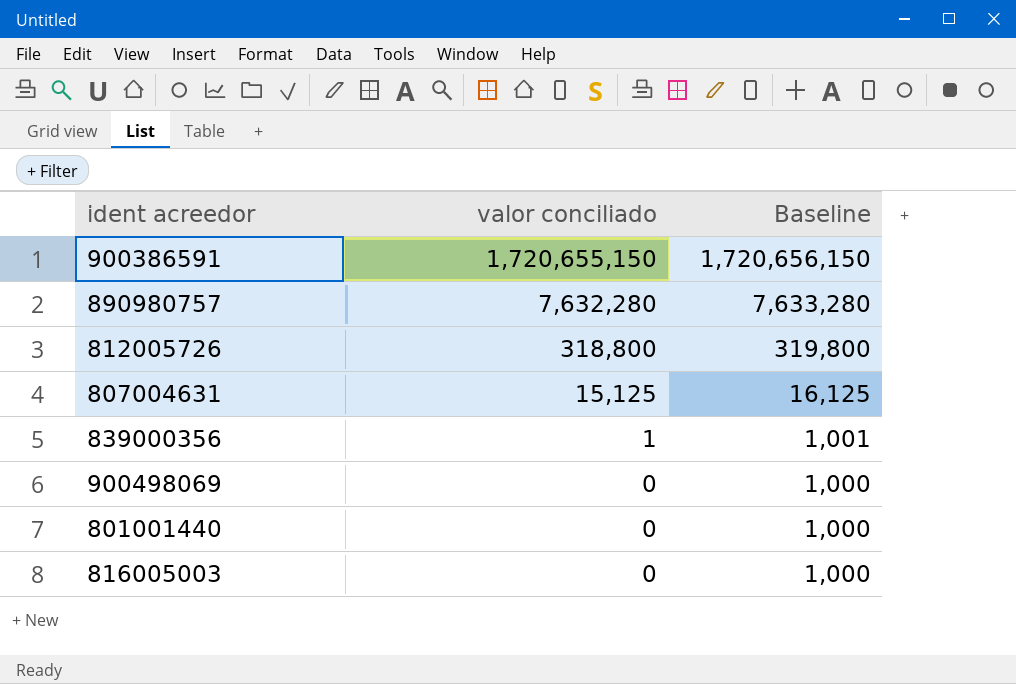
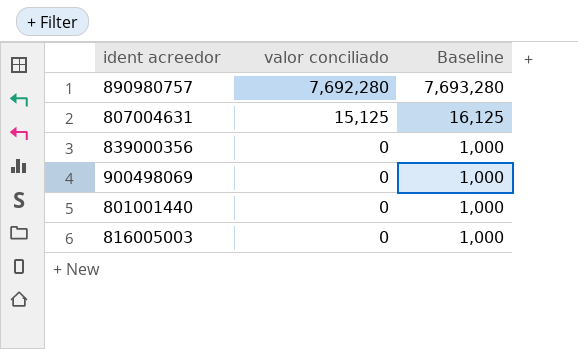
row 900386591: 1,720,655,150 | 1,720,656,150 -> none
row 812005726: 318,800 | 319,800 -> none
890980757 | valor conciliado: 7,632,280 -> 7,692,280
890980757 | Baseline: 7,633,280 -> 7,693,280
839000356 | valor conciliado: 1 -> 0
839000356 | Baseline: 1,001 -> 1,000

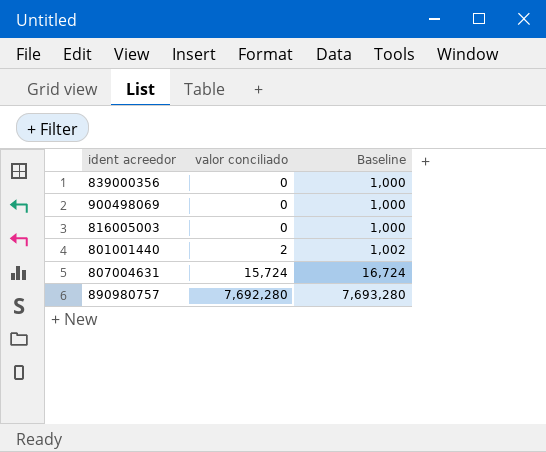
row order: valor conciliado descending -> valor conciliado ascending
801001440 | valor conciliado: 0 -> 2
801001440 | Baseline: 1,000 -> 1,002
807004631 | valor conciliado: 15,125 -> 15,724
807004631 | Baseline: 16,125 -> 16,724

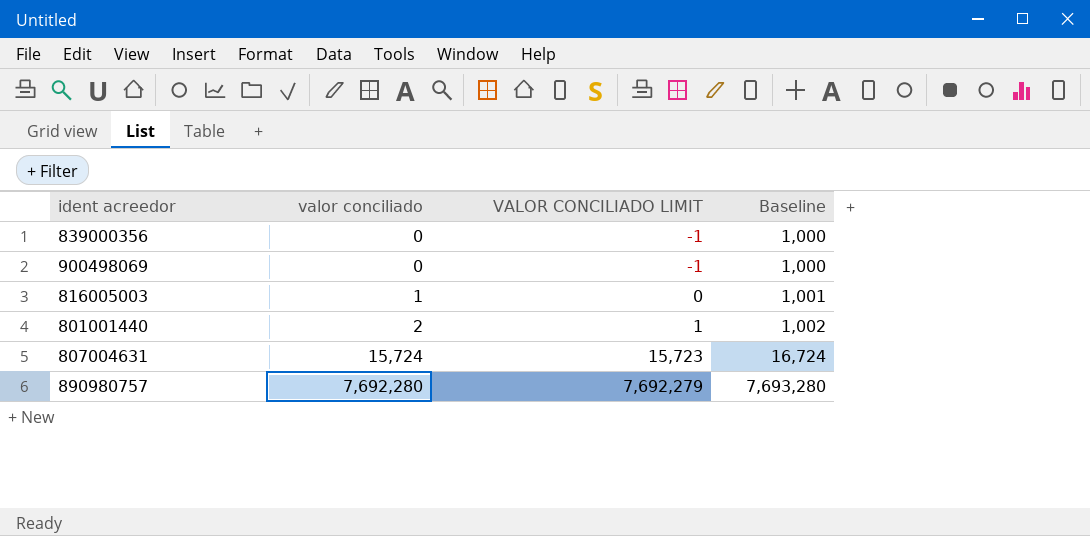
column VALOR CONCILIADO LIMIT | formula: none -> [valor conciliado] - 1
816005003 | valor conciliado: 0 -> 1
816005003 | Baseline: 1,000 -> 1,001

